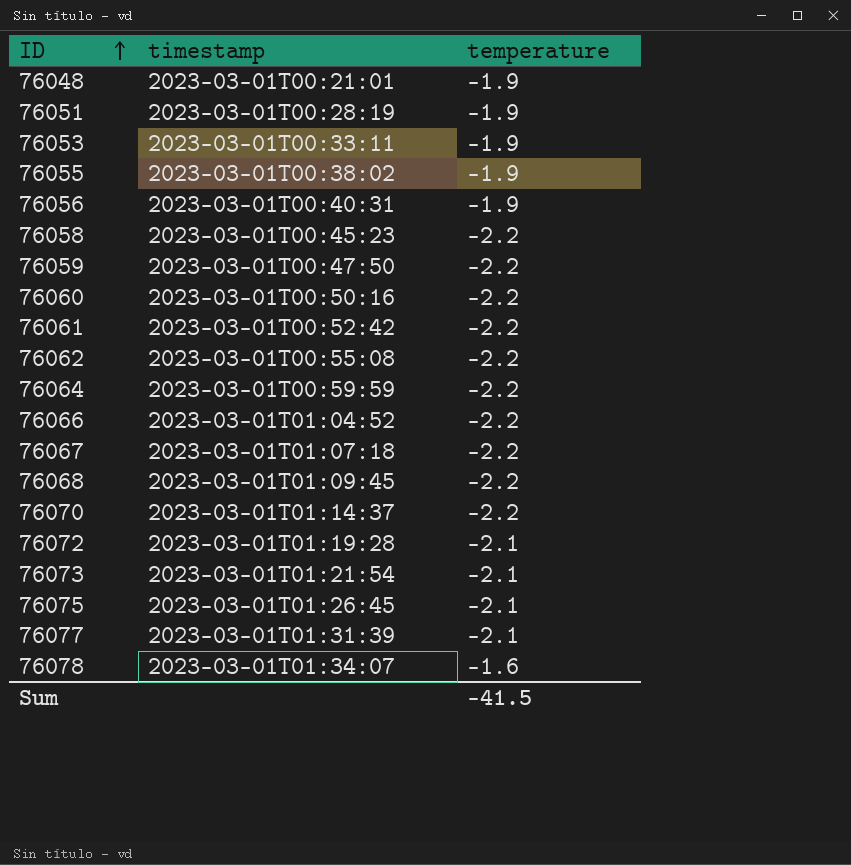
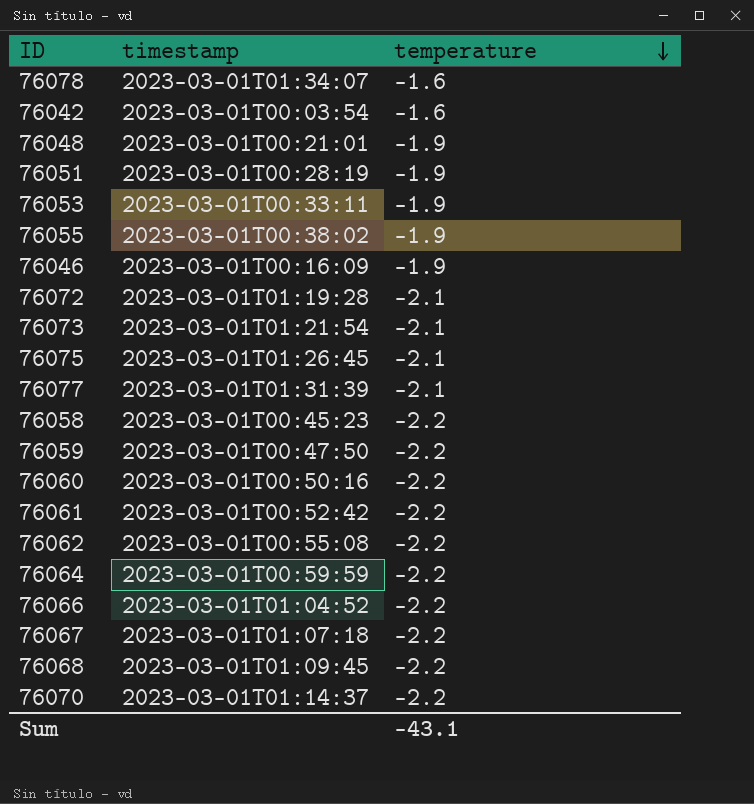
row order: ID ascending -> temperature descending
row 76056: 2023-03-01T00:40:31 | -1.9 -> none
row 76042: none -> 2023-03-01T00:03:54 | -1.6
row 76046: none -> 2023-03-01T00:16:09 | -1.9
Sum | temperature: -41.5 -> -43.1

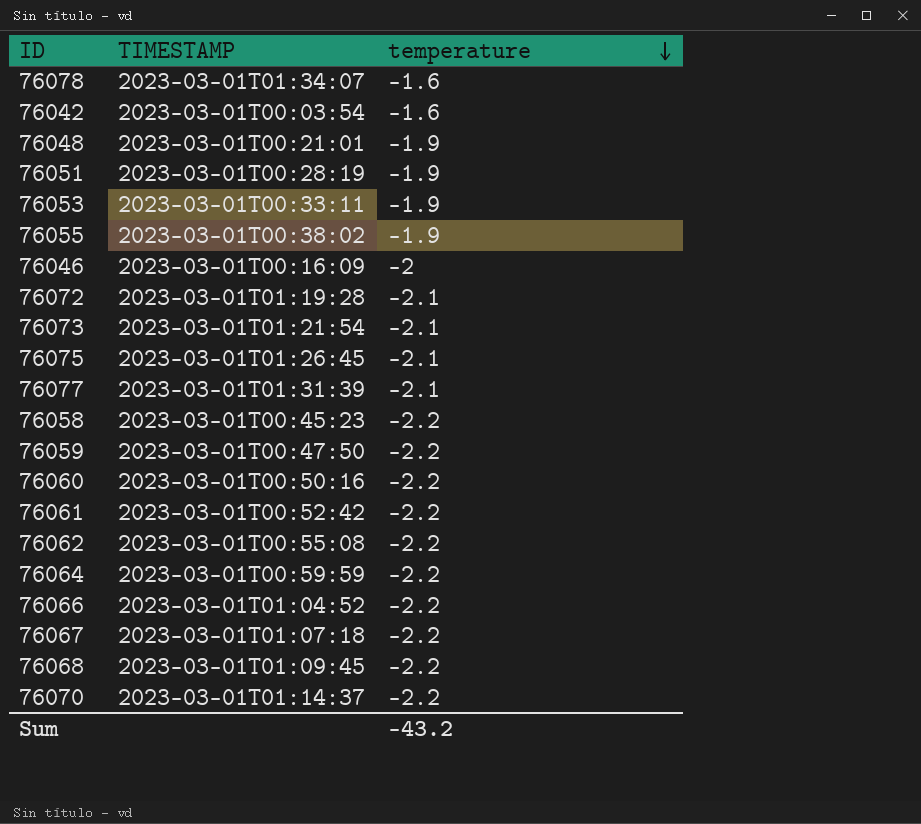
column name: timestamp -> TIMESTAMP
76046 | temperature: -1.9 -> -2
Sum | temperature: -43.1 -> -43.2

